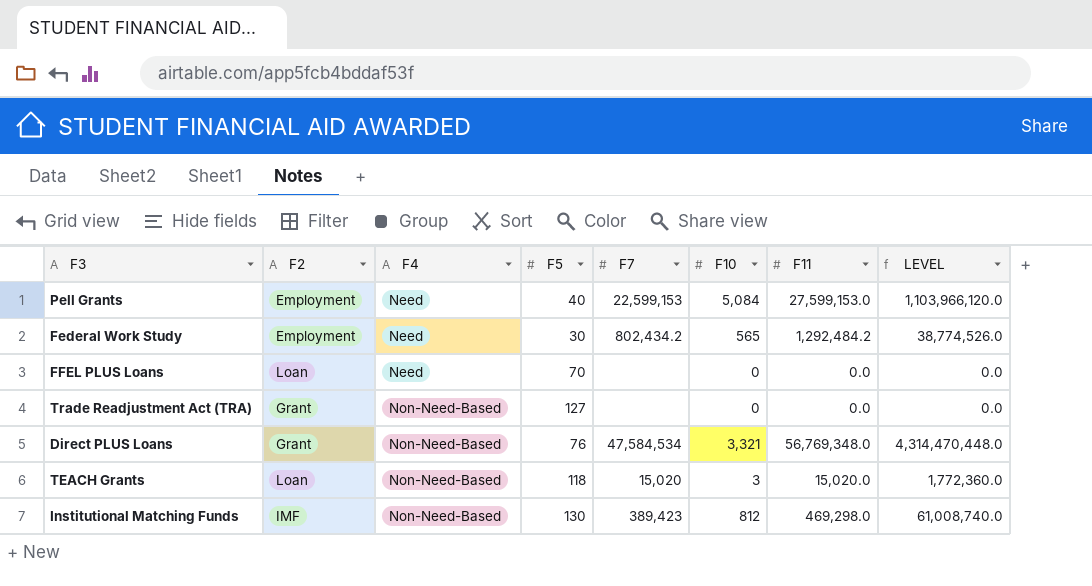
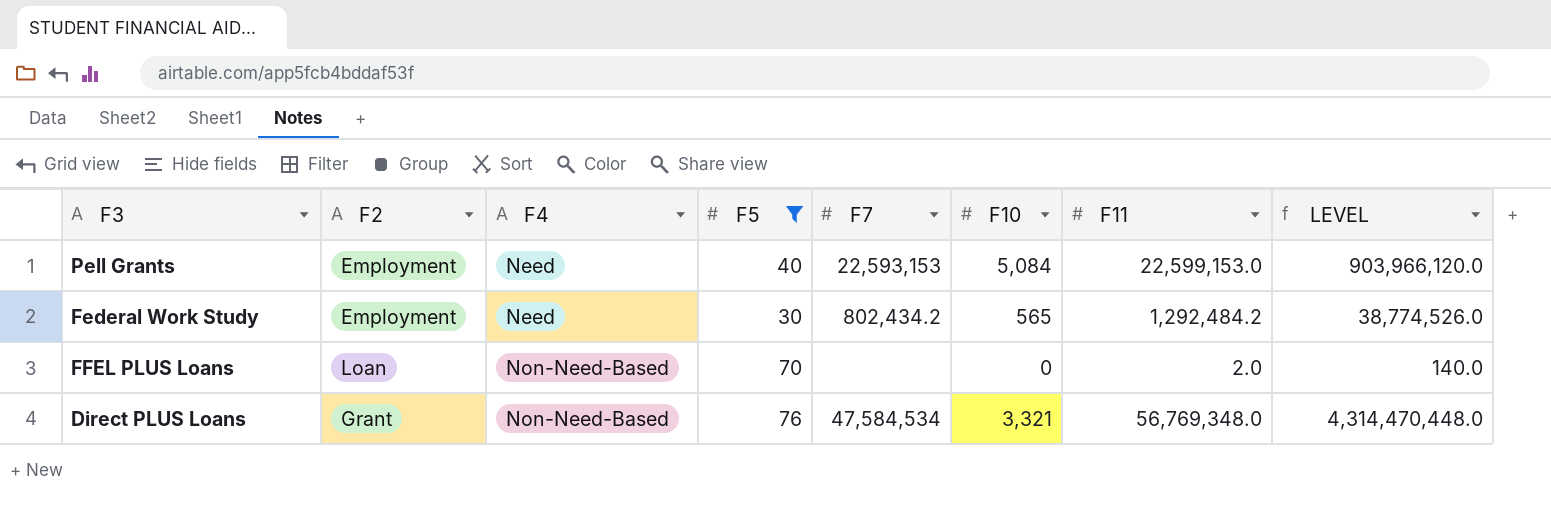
filter: none -> F5 <= 76
Pell Grants | F7: 22,599,153 -> 22,593,153
Pell Grants | F11: 27,599,153.0 -> 22,599,153.0
Pell Grants | LEVEL: 1,103,966,120.0 -> 903,966,120.0
FFEL PLUS Loans | F4: Need -> Non-Need-Based
FFEL PLUS Loans | F11: 0.0 -> 2.0
FFEL PLUS Loans | LEVEL: 0.0 -> 140.0

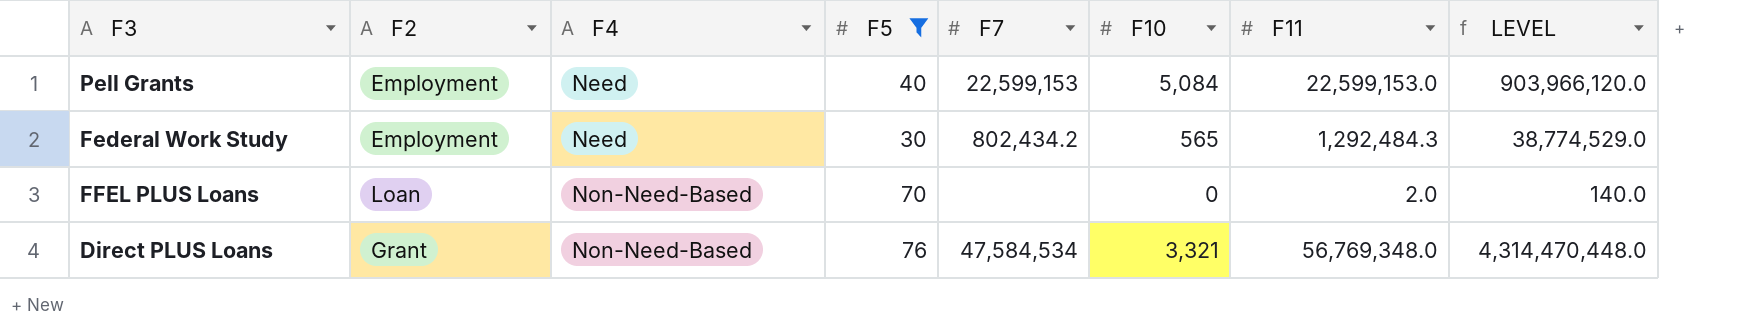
Pell Grants | F7: 22,593,153 -> 22,599,153
Federal Work Study | F11: 1,292,484.2 -> 1,292,484.3
Federal Work Study | LEVEL: 38,774,526.0 -> 38,774,529.0

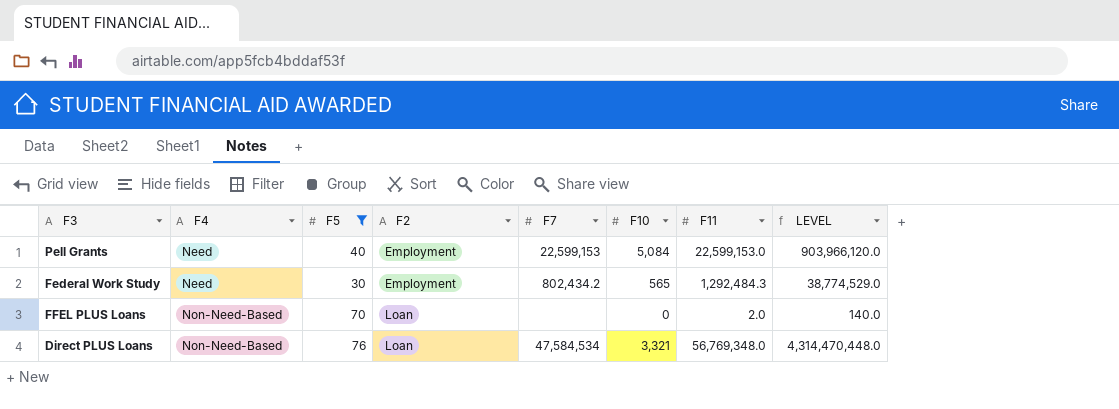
column F2 | position: 2 -> 4
Direct PLUS Loans | F2: Grant -> Loan

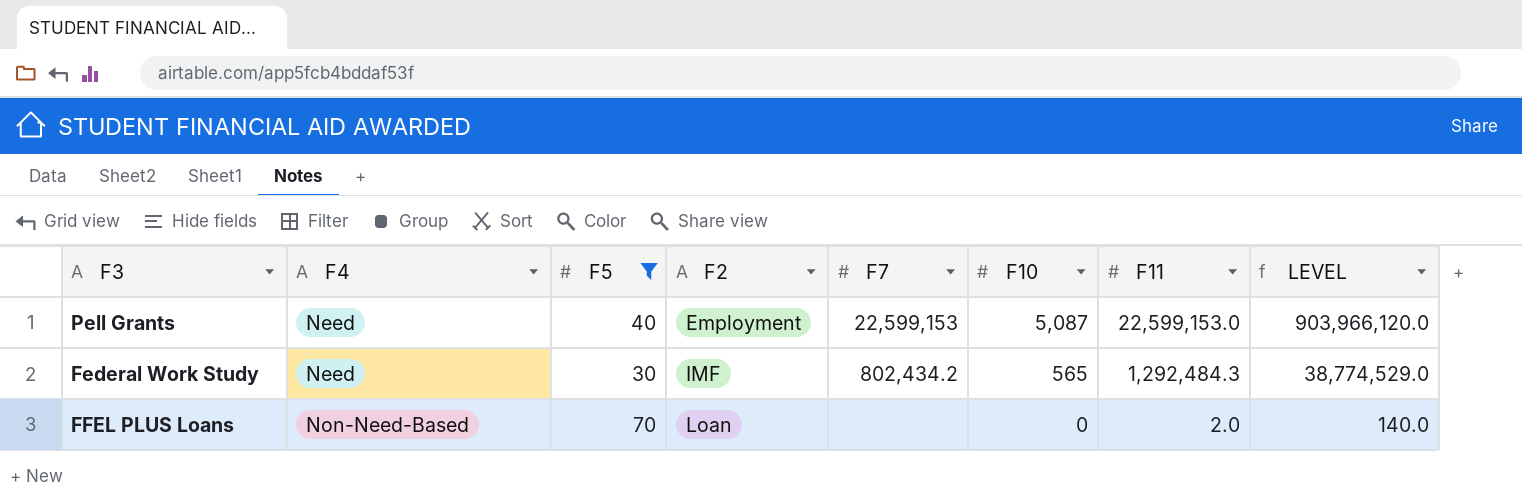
row Direct PLUS Loans: Non-Need-Based | 76 | Loan | 47,584,534 | 3,321 | 56,769,348.0 | 4,314,470,448.0 -> none
Pell Grants | F10: 5,084 -> 5,087
Federal Work Study | F2: Employment -> IMF

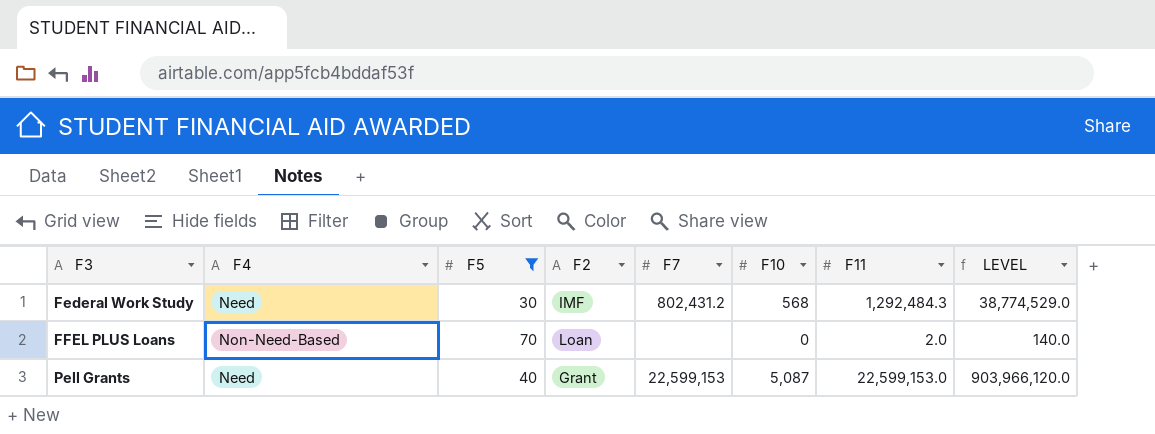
row order: F4 ascending -> F3 ascending
Federal Work Study | F7: 802,434.2 -> 802,431.2
Federal Work Study | F10: 565 -> 568
Pell Grants | F2: Employment -> Grant

